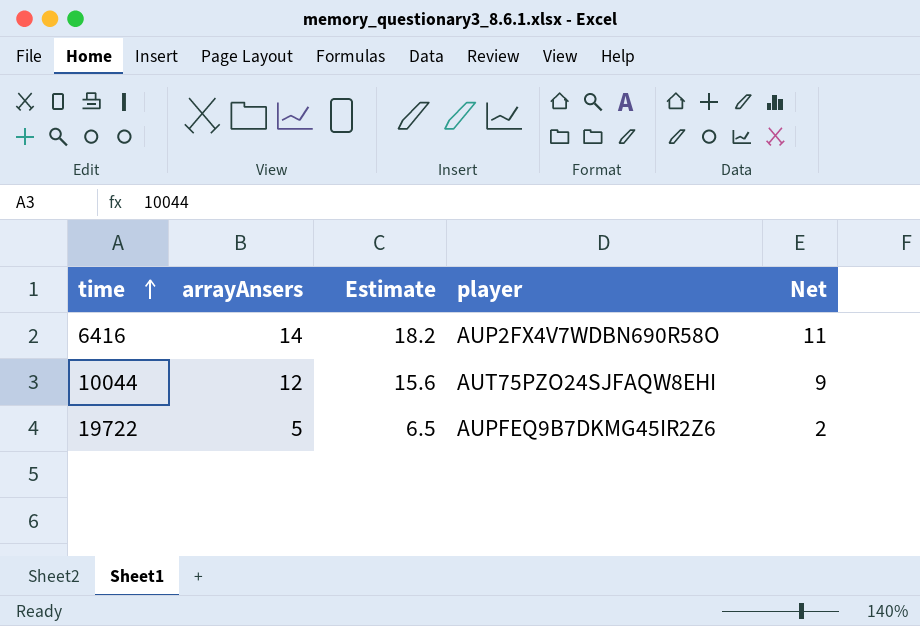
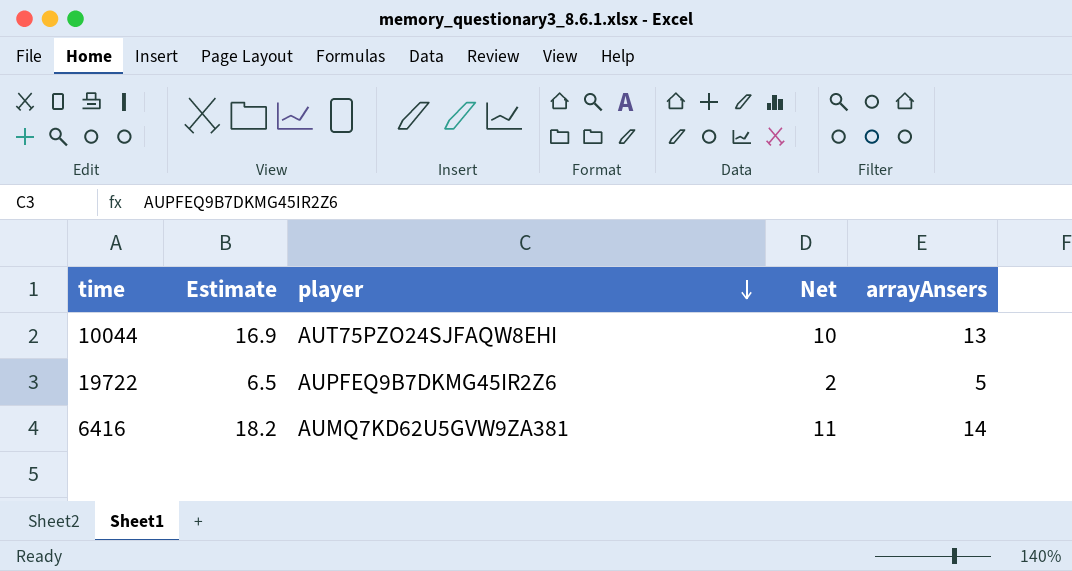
row order: time ascending -> player descending
column arrayAnsers | position: 2 -> 5
10044 | Estimate: 15.6 -> 16.9
10044 | Net: 9 -> 10
10044 | arrayAnsers: 12 -> 13
6416 | player: AUP2FX4V7WDBN690R58O -> AUMQ7KD62U5GVW9ZA381

